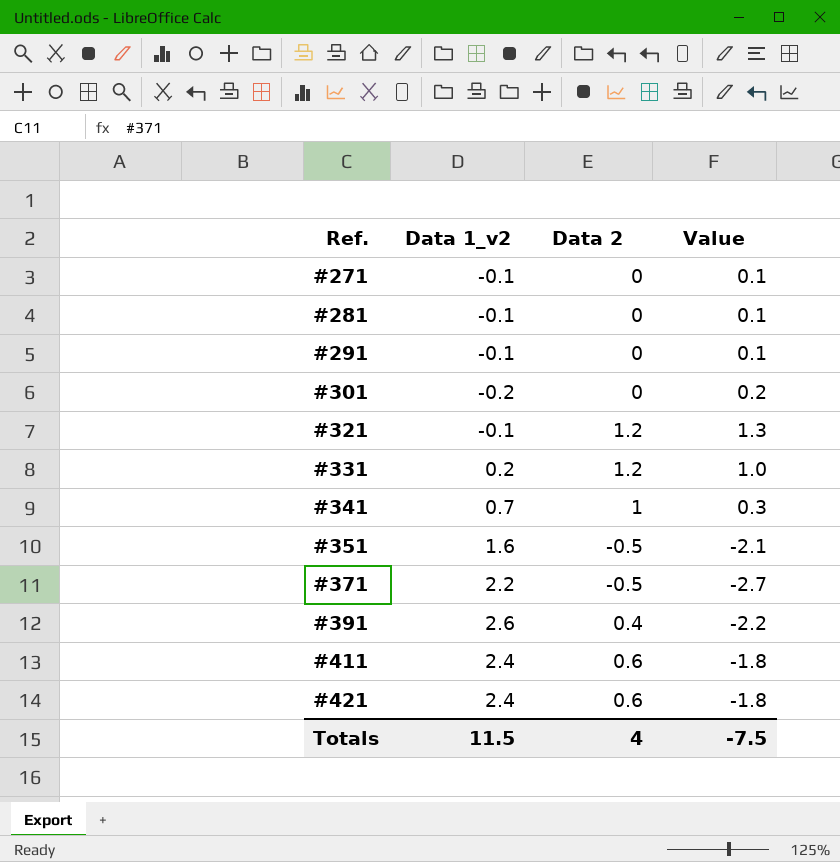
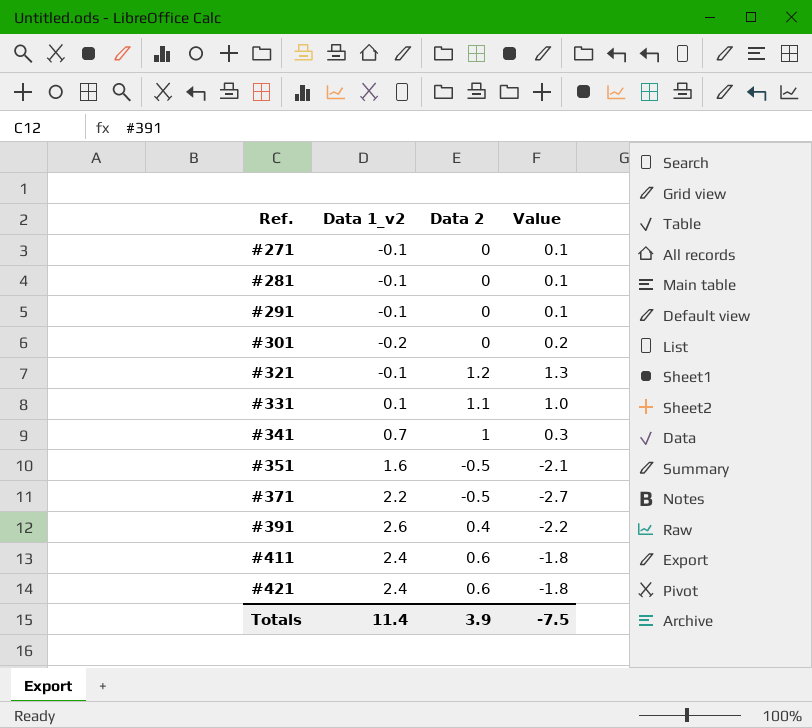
#331 | Data 1_v2: 0.2 -> 0.1
#331 | Data 2: 1.2 -> 1.1
Totals | Data 1_v2: 11.5 -> 11.4
Totals | Data 2: 4 -> 3.9

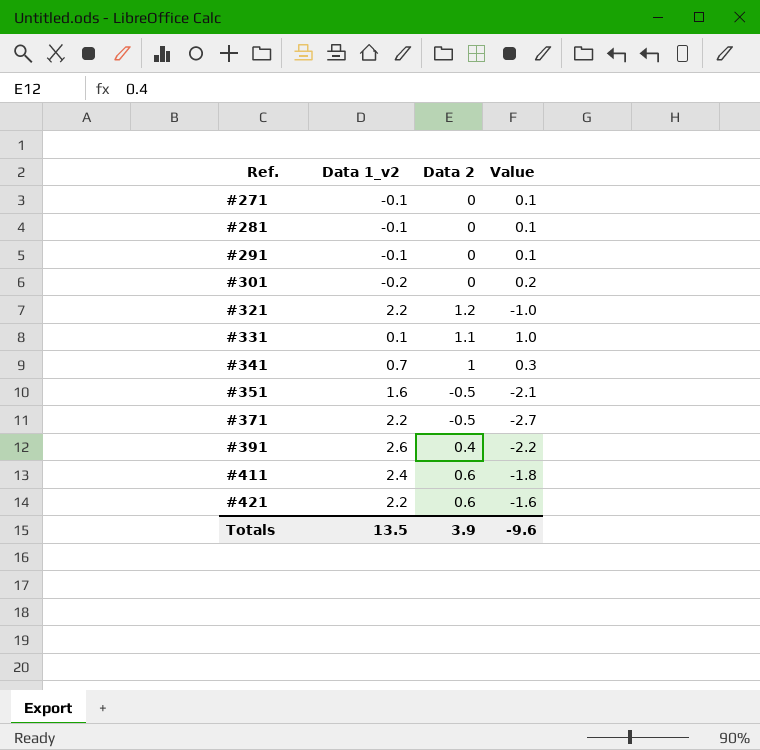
#321 | Data 1_v2: -0.1 -> 2.2
#321 | Value: 1.3 -> -1.0
#421 | Data 1_v2: 2.4 -> 2.2
#421 | Value: -1.8 -> -1.6
Totals | Data 1_v2: 11.4 -> 13.5
Totals | Value: -7.5 -> -9.6

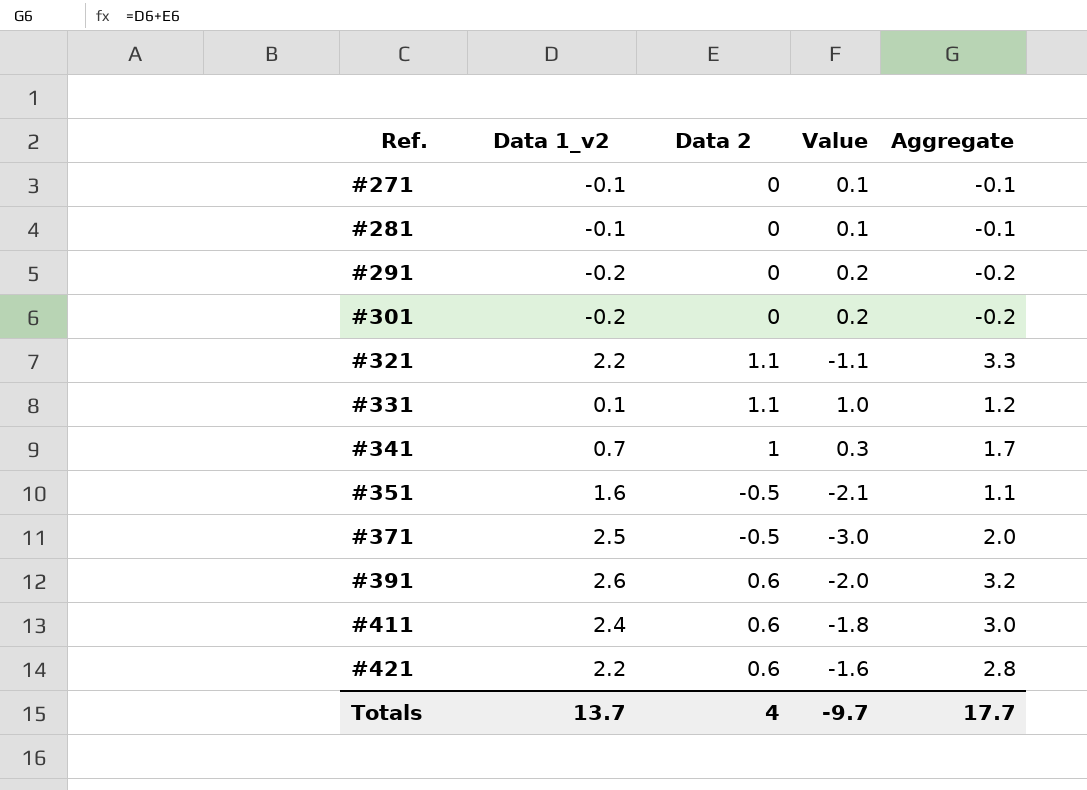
column Aggregate | formula: none -> [Data 1_v2] + [Data 2]
#291 | Data 1_v2: -0.1 -> -0.2
#291 | Value: 0.1 -> 0.2
#321 | Data 2: 1.2 -> 1.1
#321 | Value: -1.0 -> -1.1
#371 | Data 1_v2: 2.2 -> 2.5
#371 | Value: -2.7 -> -3.0
#391 | Data 2: 0.4 -> 0.6
#391 | Value: -2.2 -> -2.0
Totals | Data 1_v2: 13.5 -> 13.7
Totals | Data 2: 3.9 -> 4
Totals | Value: -9.6 -> -9.7

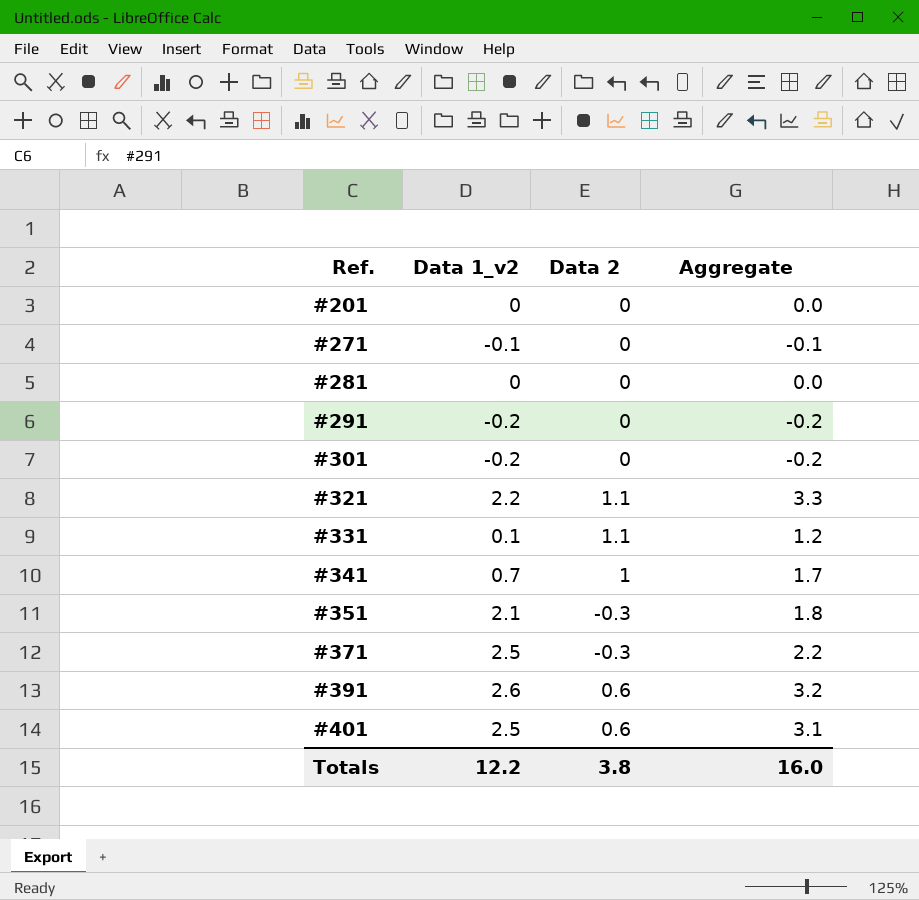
column Value | formula: [Data 2] - [Data 1_v2] -> none
row #411: 2.4 | 0.6 | -1.8 | 3.0 -> none
row #421: 2.2 | 0.6 | -1.6 | 2.8 -> none
row #201: none -> 0 | 0 | 0.0
#281 | Data 1_v2: -0.1 -> 0
#281 | Aggregate: -0.1 -> 0.0
#351 | Data 1_v2: 1.6 -> 2.1
#351 | Data 2: -0.5 -> -0.3
#351 | Aggregate: 1.1 -> 1.8
#371 | Data 2: -0.5 -> -0.3
#371 | Aggregate: 2.0 -> 2.2
row #401: none -> 2.5 | 0.6 | 3.1
Totals | Data 1_v2: 13.7 -> 12.2
Totals | Data 2: 4 -> 3.8
Totals | Aggregate: 17.7 -> 16.0

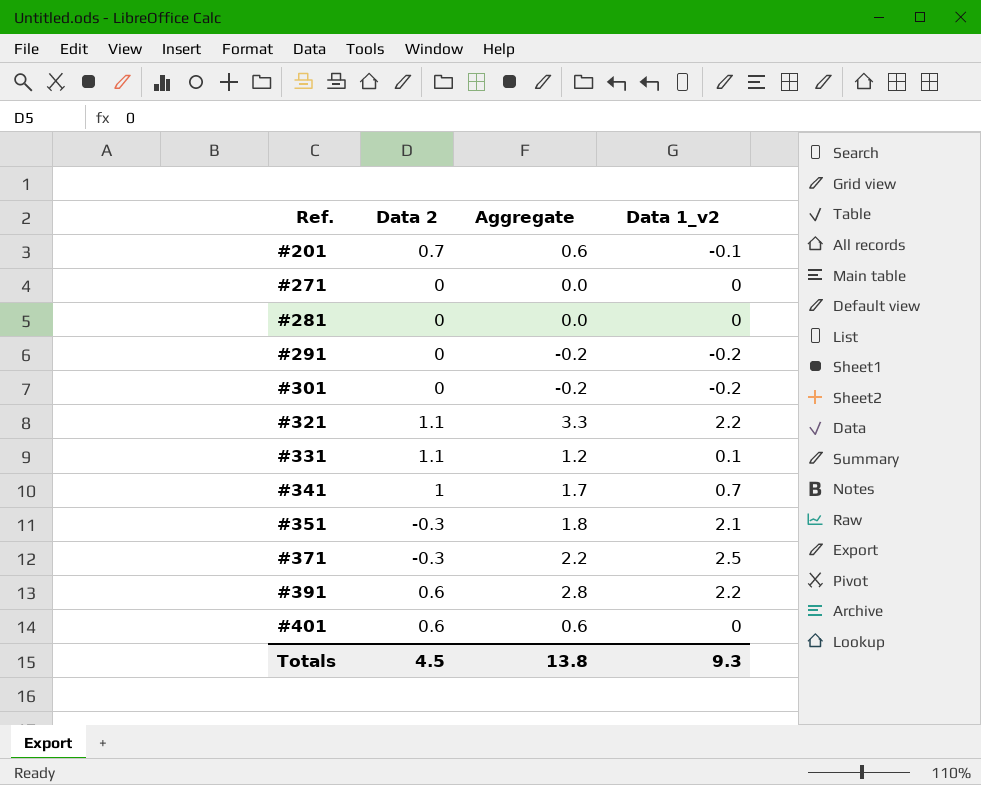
column Data 1_v2 | position: 2 -> 4
#201 | Data 2: 0 -> 0.7
#201 | Aggregate: 0.0 -> 0.6
#201 | Data 1_v2: 0 -> -0.1
#271 | Aggregate: -0.1 -> 0.0
#271 | Data 1_v2: -0.1 -> 0
#391 | Aggregate: 3.2 -> 2.8
#391 | Data 1_v2: 2.6 -> 2.2
#401 | Aggregate: 3.1 -> 0.6
#401 | Data 1_v2: 2.5 -> 0
Totals | Data 2: 3.8 -> 4.5
Totals | Aggregate: 16.0 -> 13.8
Totals | Data 1_v2: 12.2 -> 9.3

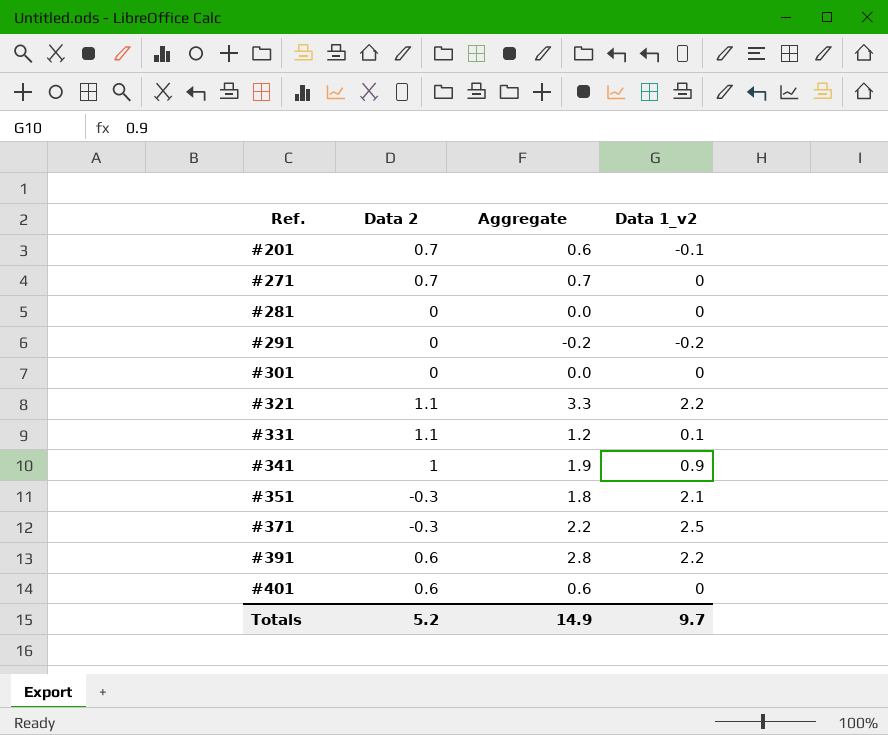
#271 | Data 2: 0 -> 0.7
#271 | Aggregate: 0.0 -> 0.7
#301 | Aggregate: -0.2 -> 0.0
#301 | Data 1_v2: -0.2 -> 0
#341 | Aggregate: 1.7 -> 1.9
#341 | Data 1_v2: 0.7 -> 0.9
Totals | Data 2: 4.5 -> 5.2
Totals | Aggregate: 13.8 -> 14.9
Totals | Data 1_v2: 9.3 -> 9.7

